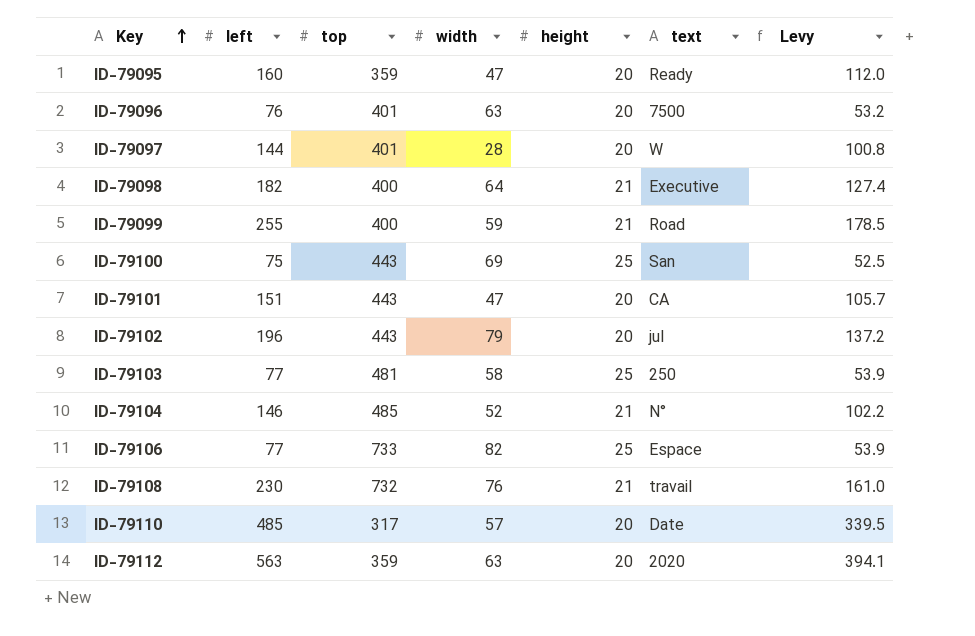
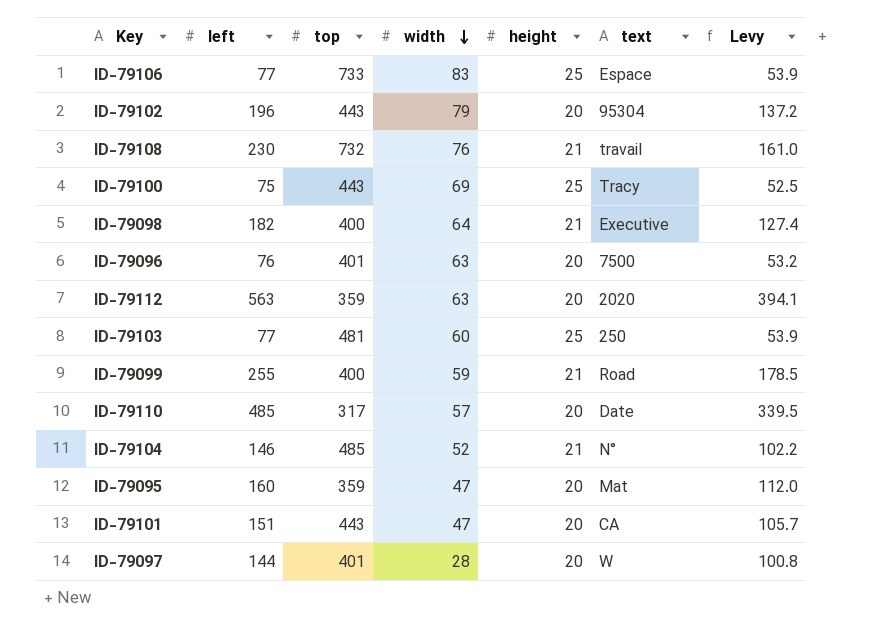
row order: Key ascending -> width descending
ID-79106 | width: 82 -> 83
ID-79102 | text: jul -> 95304
ID-79100 | text: San -> Tracy
ID-79103 | width: 58 -> 60
ID-79095 | text: Ready -> Mat

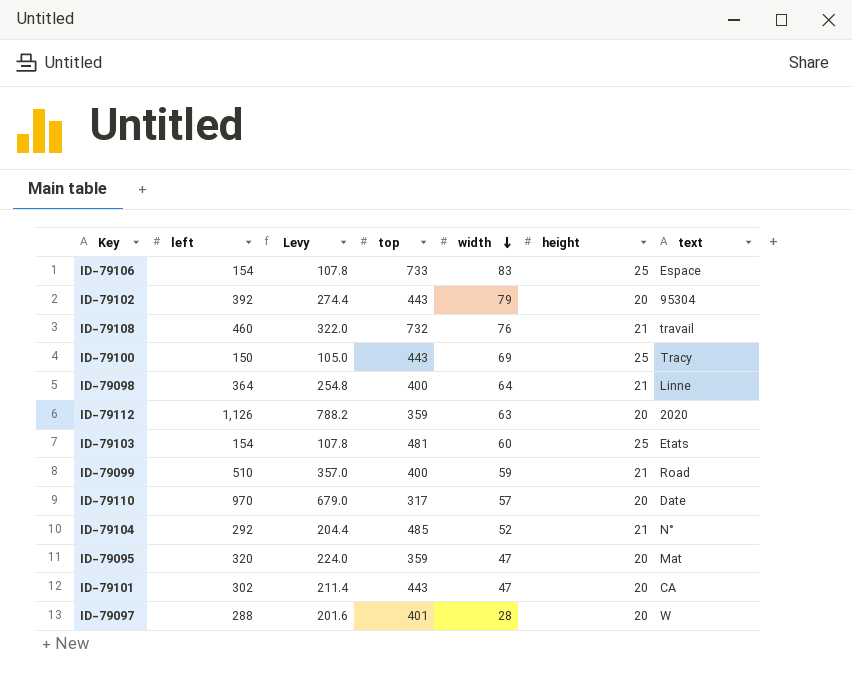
column Levy | position: 7 -> 3
row ID-79096: 76 | 401 | 63 | 20 | 7500 | 53.2 -> none
ID-79106 | left: 77 -> 154
ID-79106 | Levy: 53.9 -> 107.8
ID-79102 | left: 196 -> 392
ID-79102 | Levy: 137.2 -> 274.4
ID-79108 | left: 230 -> 460
ID-79108 | Levy: 161.0 -> 322.0
ID-79100 | left: 75 -> 150
ID-79100 | Levy: 52.5 -> 105.0
ID-79098 | left: 182 -> 364
ID-79098 | Levy: 127.4 -> 254.8
ID-79098 | text: Executive -> Linne
ID-79112 | left: 563 -> 1,126
ID-79112 | Levy: 394.1 -> 788.2
ID-79103 | left: 77 -> 154
ID-79103 | Levy: 53.9 -> 107.8
ID-79103 | text: 250 -> Etats
ID-79099 | left: 255 -> 510
ID-79099 | Levy: 178.5 -> 357.0
ID-79110 | left: 485 -> 970
ID-79110 | Levy: 339.5 -> 679.0
ID-79104 | left: 146 -> 292
ID-79104 | Levy: 102.2 -> 204.4
ID-79095 | left: 160 -> 320
ID-79095 | Levy: 112.0 -> 224.0
ID-79101 | left: 151 -> 302
ID-79101 | Levy: 105.7 -> 211.4
ID-79097 | left: 144 -> 288
ID-79097 | Levy: 100.8 -> 201.6

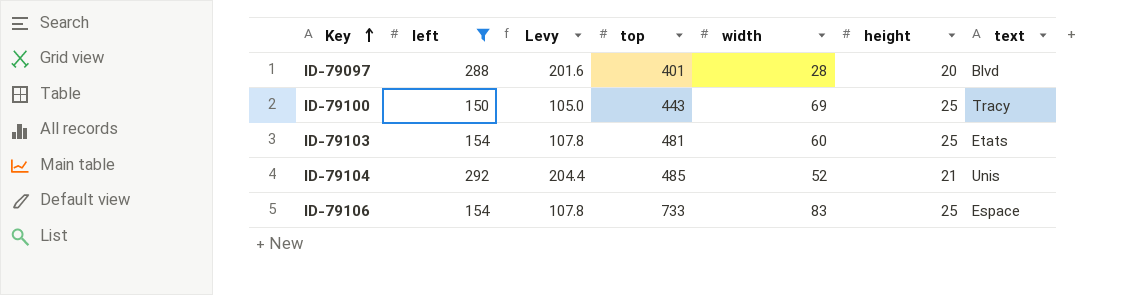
filter: none -> left <= 292
row order: width descending -> Key ascending
ID-79097 | text: W -> Blvd
ID-79104 | text: N° -> Unis

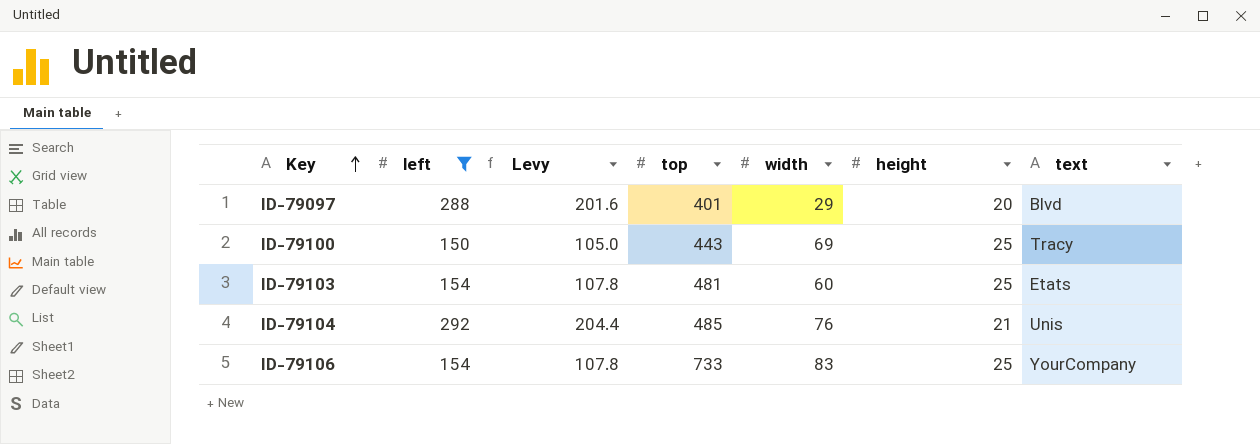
ID-79097 | width: 28 -> 29
ID-79104 | width: 52 -> 76
ID-79106 | text: Espace -> YourCompany

